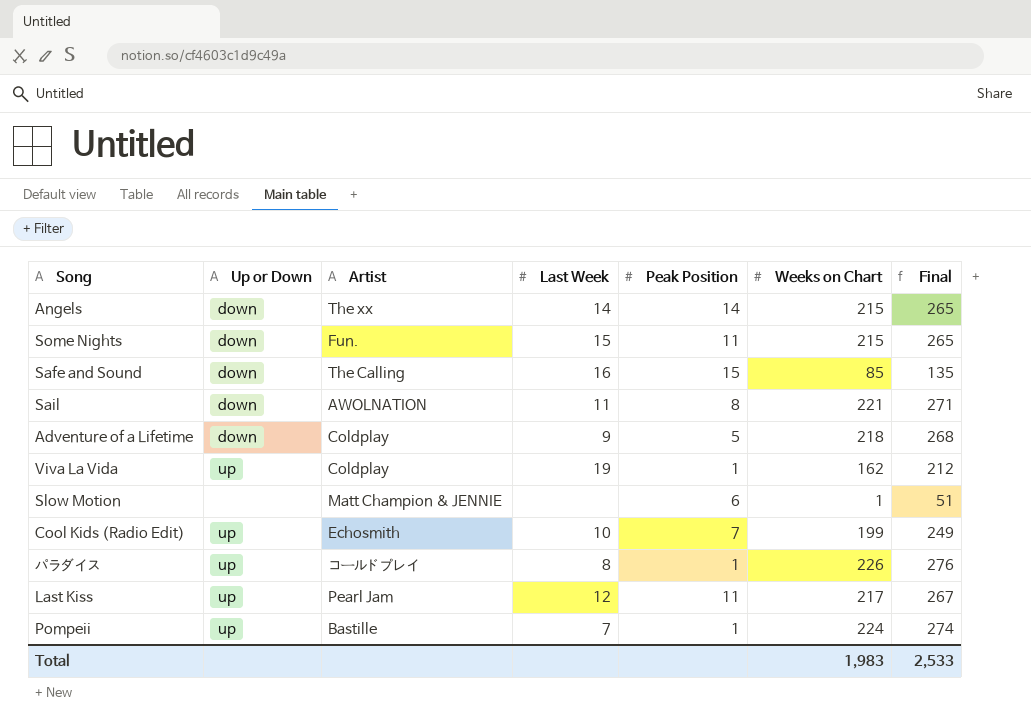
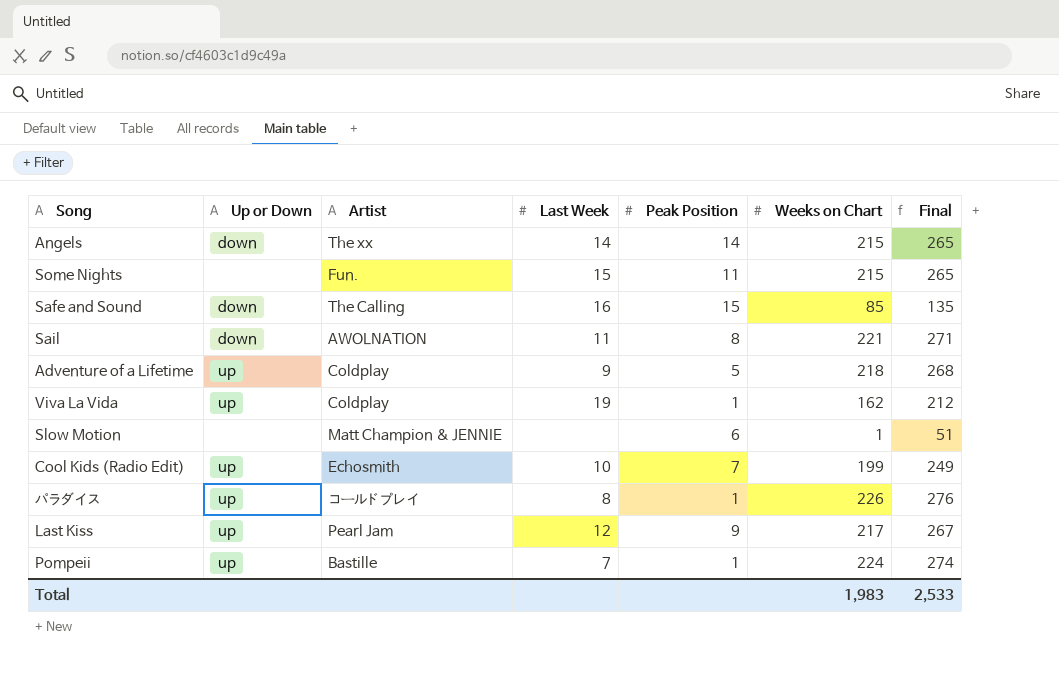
Some Nights | Up or Down: down -> none
Adventure of a Lifetime | Up or Down: down -> up
Last Kiss | Peak Position: 11 -> 9

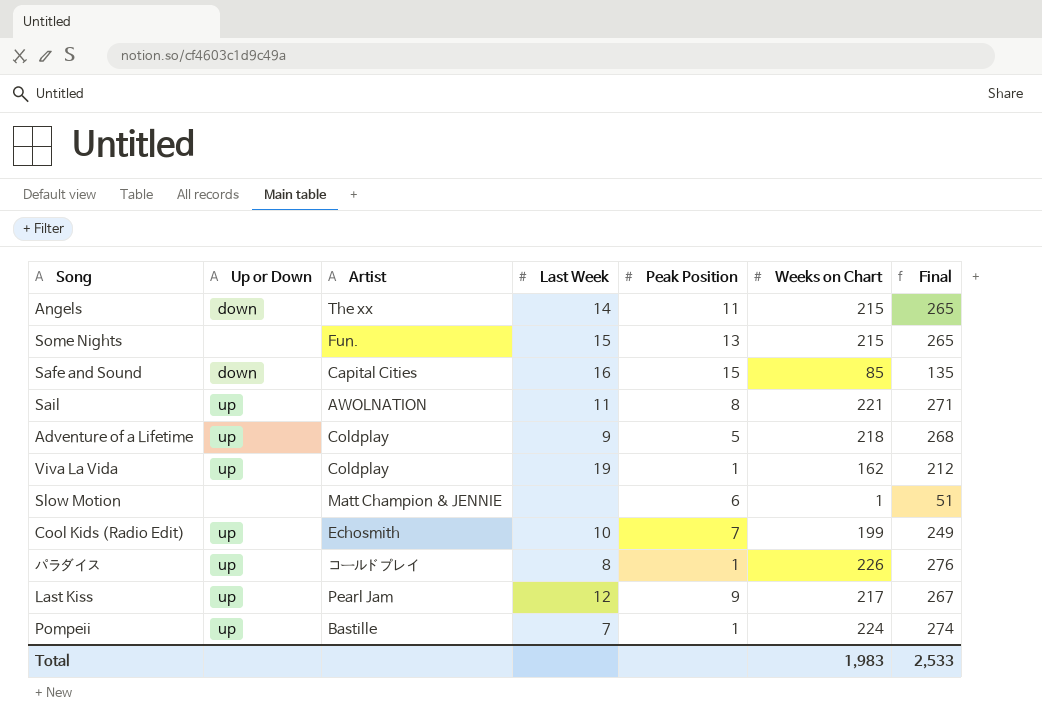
Angels | Peak Position: 14 -> 11
Some Nights | Peak Position: 11 -> 13
Safe and Sound | Artist: The Calling -> Capital Cities
Sail | Up or Down: down -> up

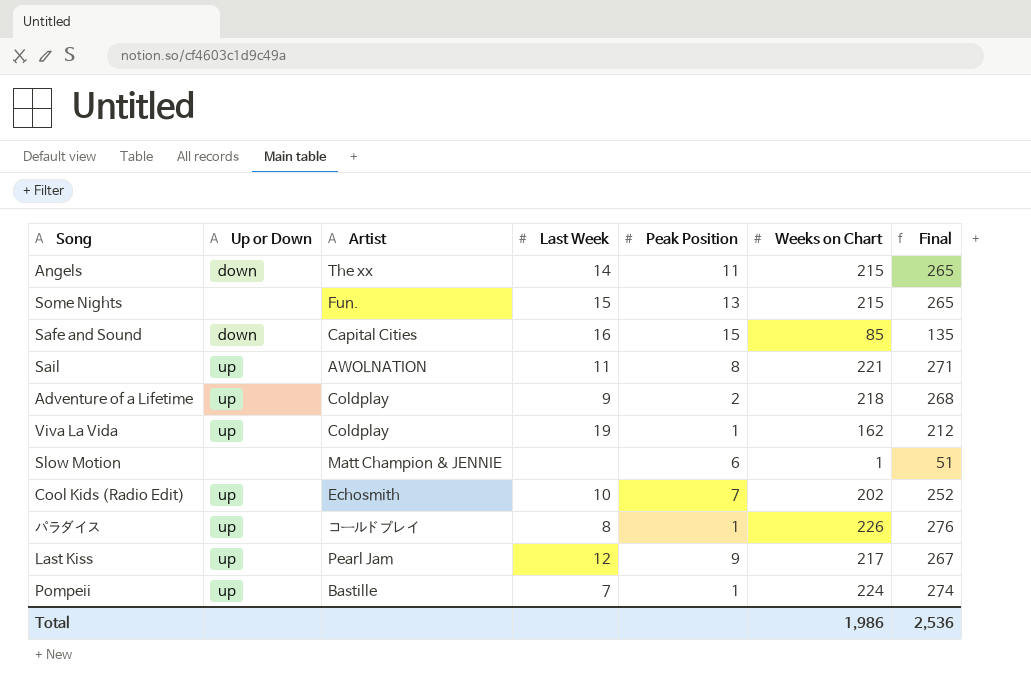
Adventure of a Lifetime | Peak Position: 5 -> 2
Cool Kids (Radio Edit) | Weeks on Chart: 199 -> 202
Cool Kids (Radio Edit) | Final: 249 -> 252
Total | Weeks on Chart: 1,983 -> 1,986
Total | Final: 2,533 -> 2,536

